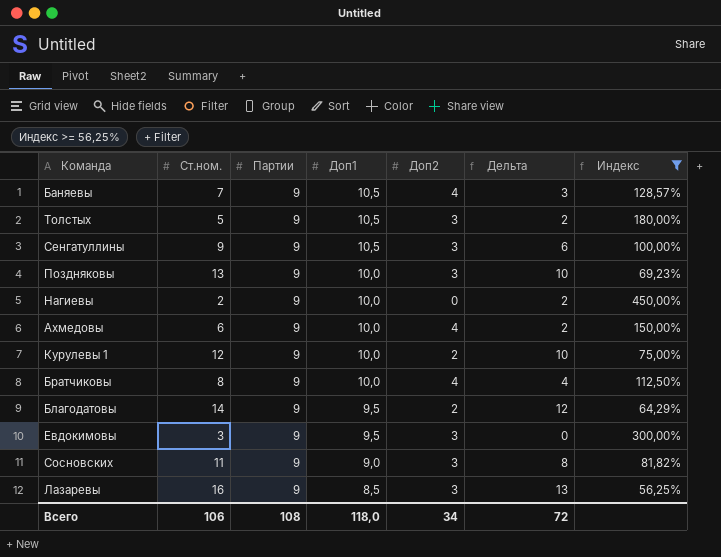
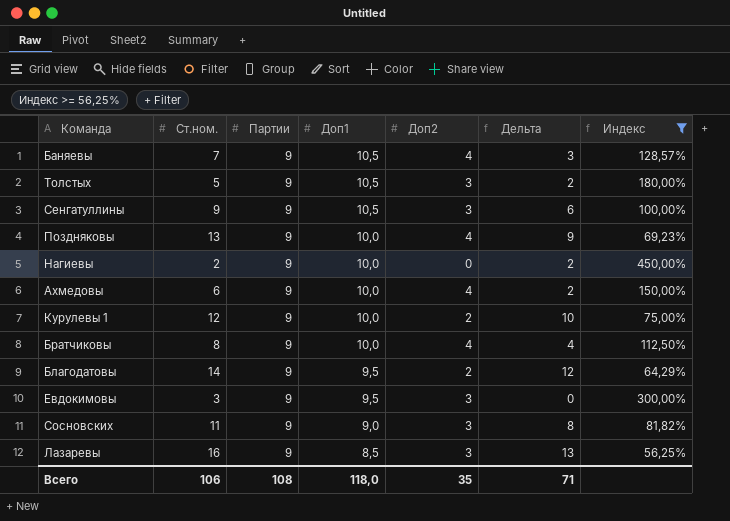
Поздняковы | Доп2: 3 -> 4
Поздняковы | Дельта: 10 -> 9
Всего | Доп2: 34 -> 35
Всего | Дельта: 72 -> 71

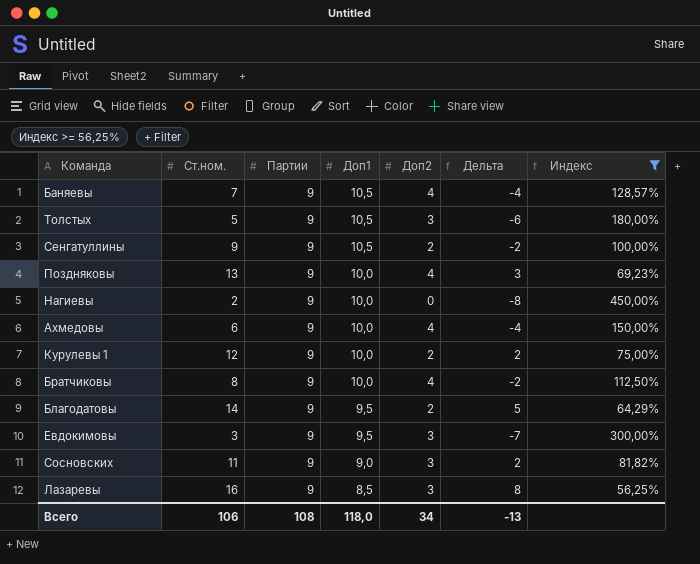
column Дельта | formula: [Ст.ном.] - [Доп2] -> [Ст.ном.] - [Доп1]
Сенгатуллины | Доп2: 3 -> 2
Всего | Доп2: 35 -> 34
Всего | Дельта: 71 -> -13

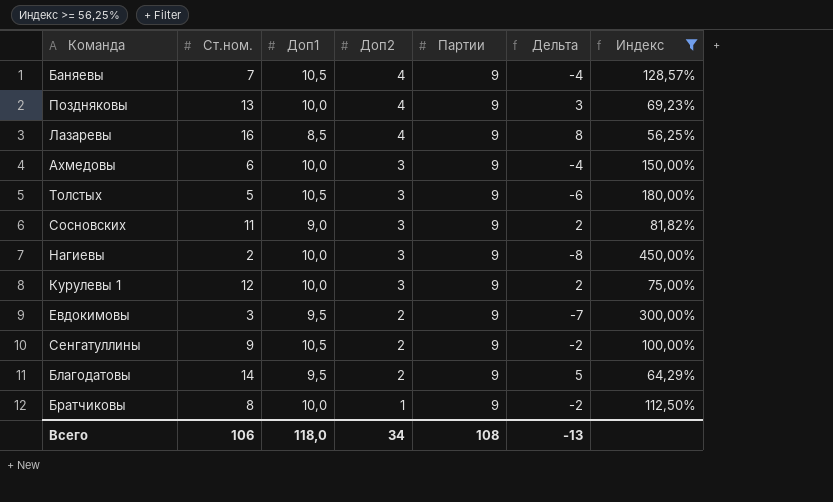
row order: Доп1 descending -> Доп2 descending
column Партии | position: 3 -> 5
Лазаревы | Доп2: 3 -> 4
Ахмедовы | Доп2: 4 -> 3
Нагиевы | Доп2: 0 -> 3
Курулевы 1 | Доп2: 2 -> 3
Евдокимовы | Доп2: 3 -> 2
Братчиковы | Доп2: 4 -> 1

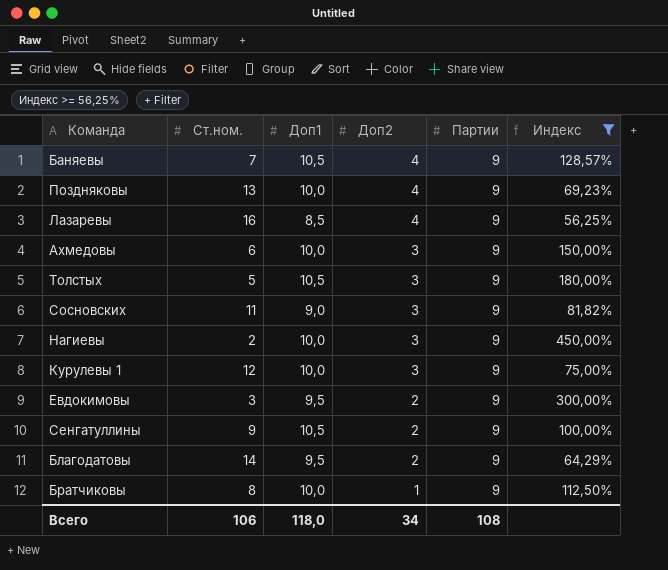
column Дельта | formula: [Ст.ном.] - [Доп1] -> none

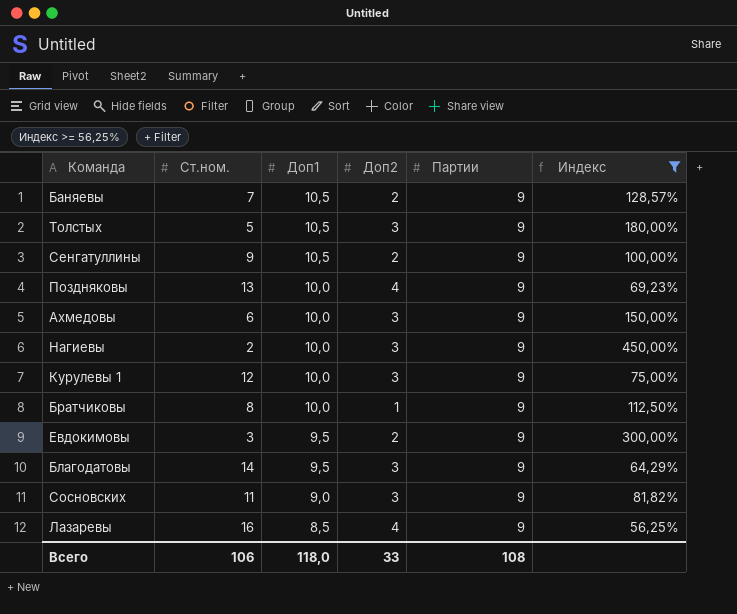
row order: Доп2 descending -> Доп1 descending
Баняевы | Доп2: 4 -> 2
Благодатовы | Доп2: 2 -> 3
Всего | Доп2: 34 -> 33

